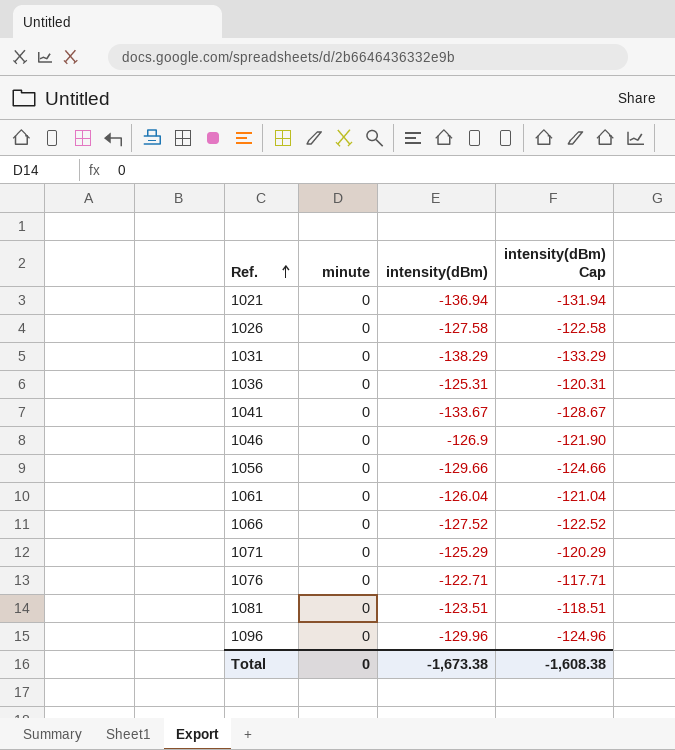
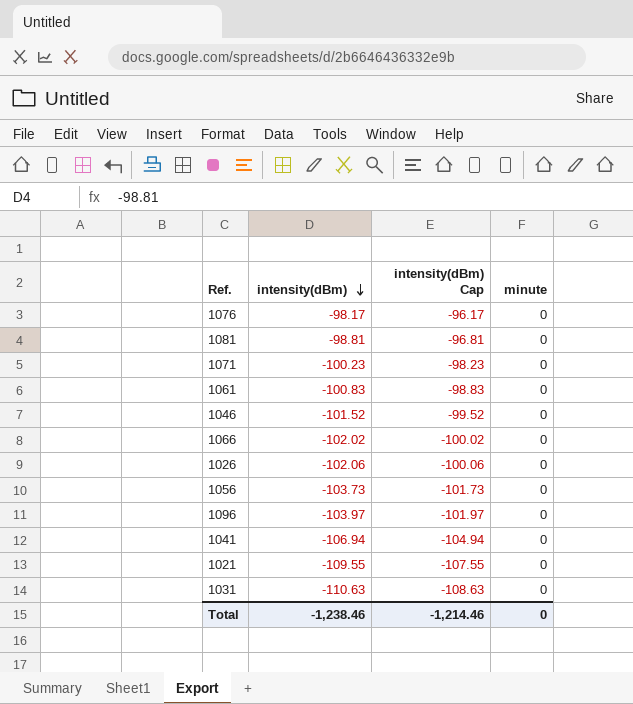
row order: Ref. ascending -> intensity(dBm) descending
column intensity(dBm) Cap | formula: [intensity(dBm)] + 5 -> [intensity(dBm)] + 2
column minute | position: 2 -> 4
row 1036: 0 | -125.31 | -120.31 -> none
1076 | intensity(dBm): -122.71 -> -98.17
1081 | intensity(dBm): -123.51 -> -98.81
1071 | intensity(dBm): -125.29 -> -100.23
1061 | intensity(dBm): -126.04 -> -100.83
1046 | intensity(dBm): -126.9 -> -101.52
1066 | intensity(dBm): -127.52 -> -102.02
1026 | intensity(dBm): -127.58 -> -102.06
1056 | intensity(dBm): -129.66 -> -103.73
1096 | intensity(dBm): -129.96 -> -103.97
1041 | intensity(dBm): -133.67 -> -106.94
1021 | intensity(dBm): -136.94 -> -109.55
1031 | intensity(dBm): -138.29 -> -110.63
Total | intensity(dBm): -1,673.38 -> -1,238.46
Total | intensity(dBm) Cap: -1,608.38 -> -1,214.46

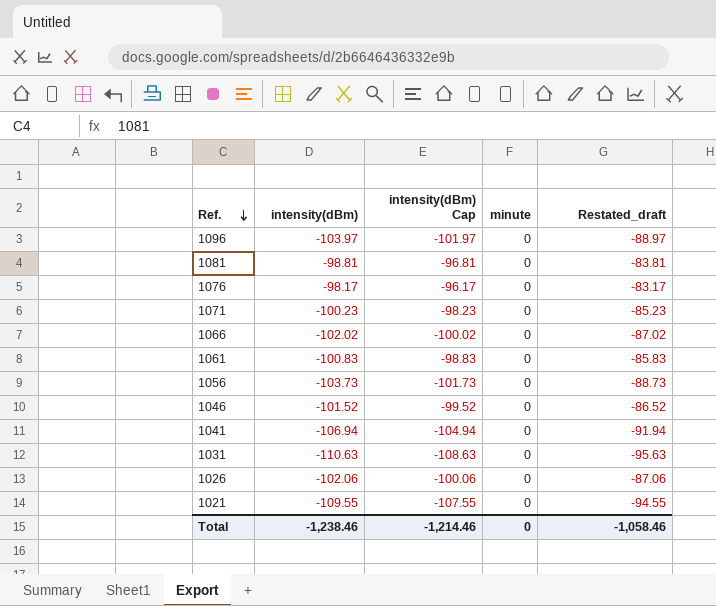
row order: intensity(dBm) descending -> Ref. descending
column Restated_draft | formula: none -> [intensity(dBm)] + 15

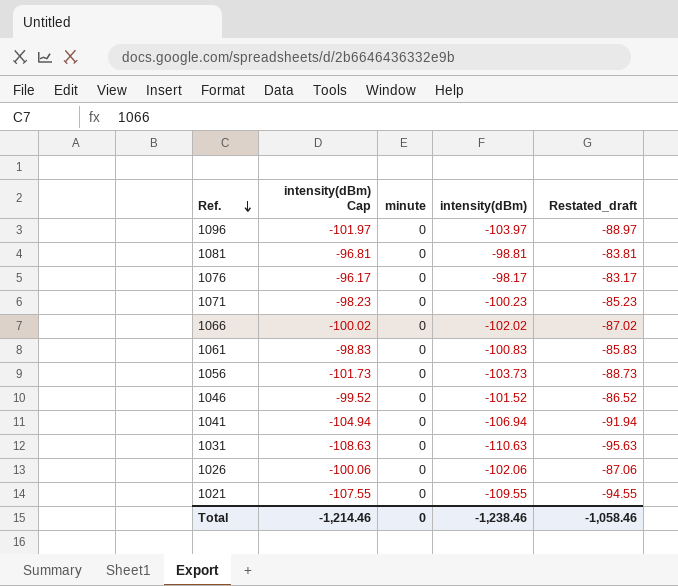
column intensity(dBm) | position: 2 -> 4

